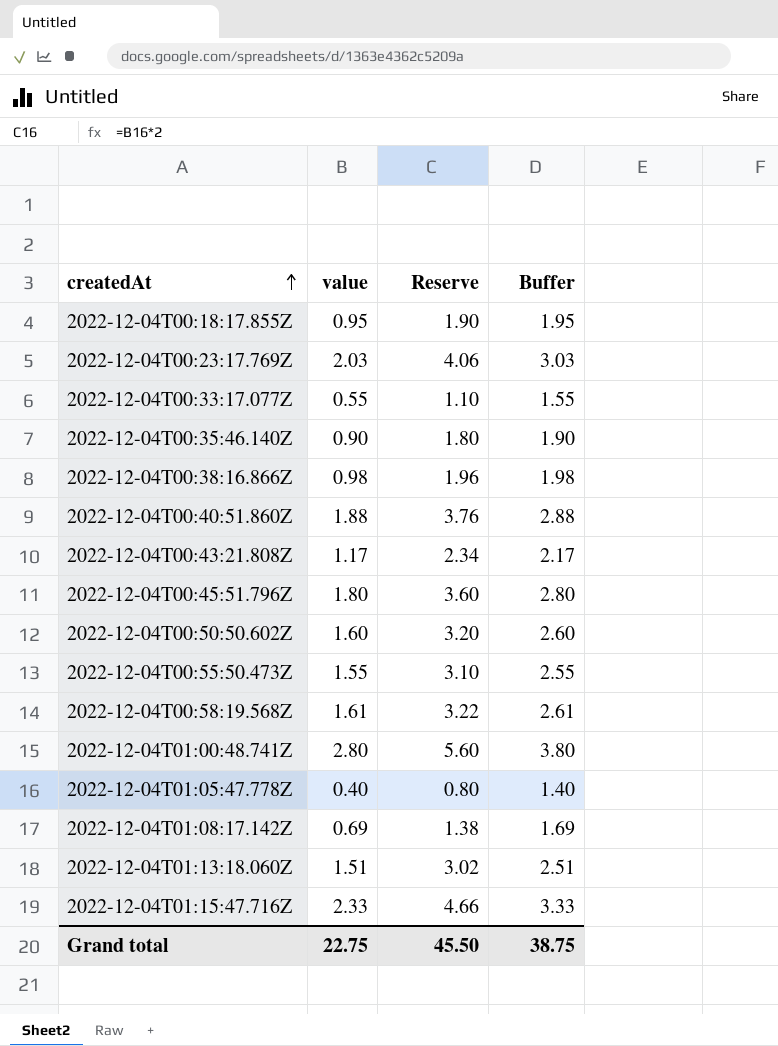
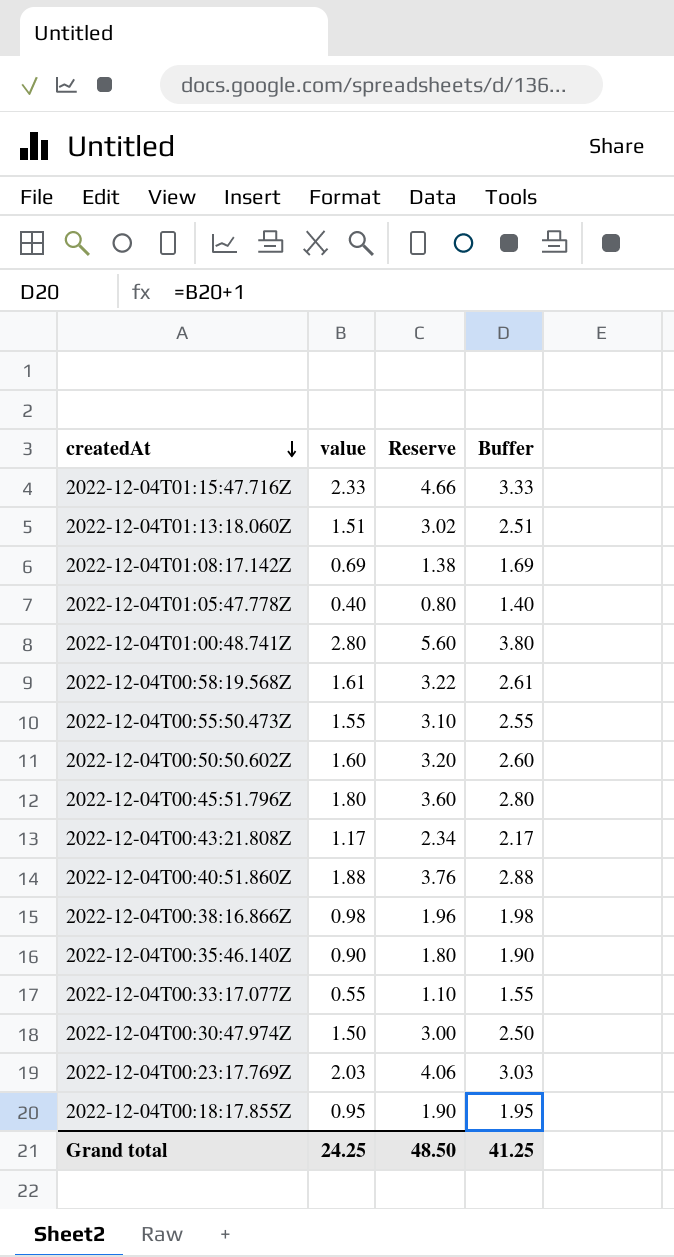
row order: createdAt ascending -> createdAt descending
row 2022-12-04T00:30:47.974Z: none -> 1.50 | 3.00 | 2.50
Grand total | value: 22.75 -> 24.25
Grand total | Reserve: 45.50 -> 48.50
Grand total | Buffer: 38.75 -> 41.25

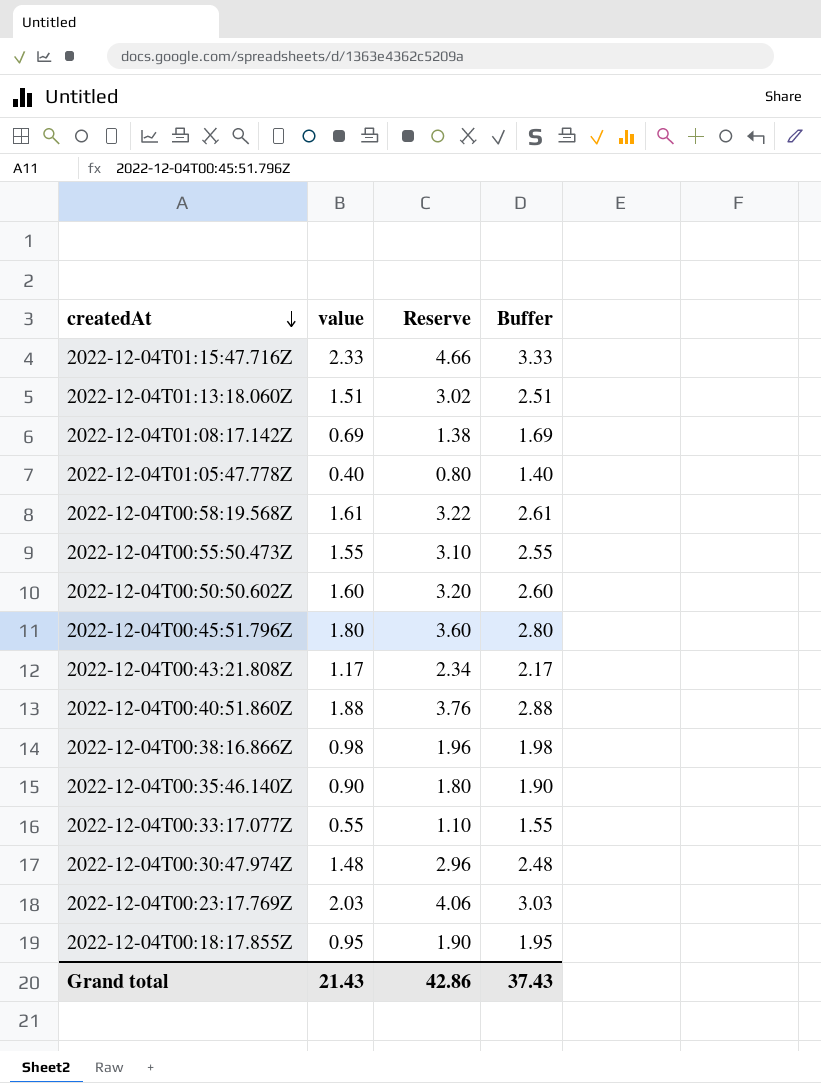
row 2022-12-04T01:00:48.741Z: 2.80 | 5.60 | 3.80 -> none
2022-12-04T00:30:47.974Z | value: 1.50 -> 1.48
2022-12-04T00:30:47.974Z | Reserve: 3.00 -> 2.96
2022-12-04T00:30:47.974Z | Buffer: 2.50 -> 2.48
Grand total | value: 24.25 -> 21.43
Grand total | Reserve: 48.50 -> 42.86
Grand total | Buffer: 41.25 -> 37.43

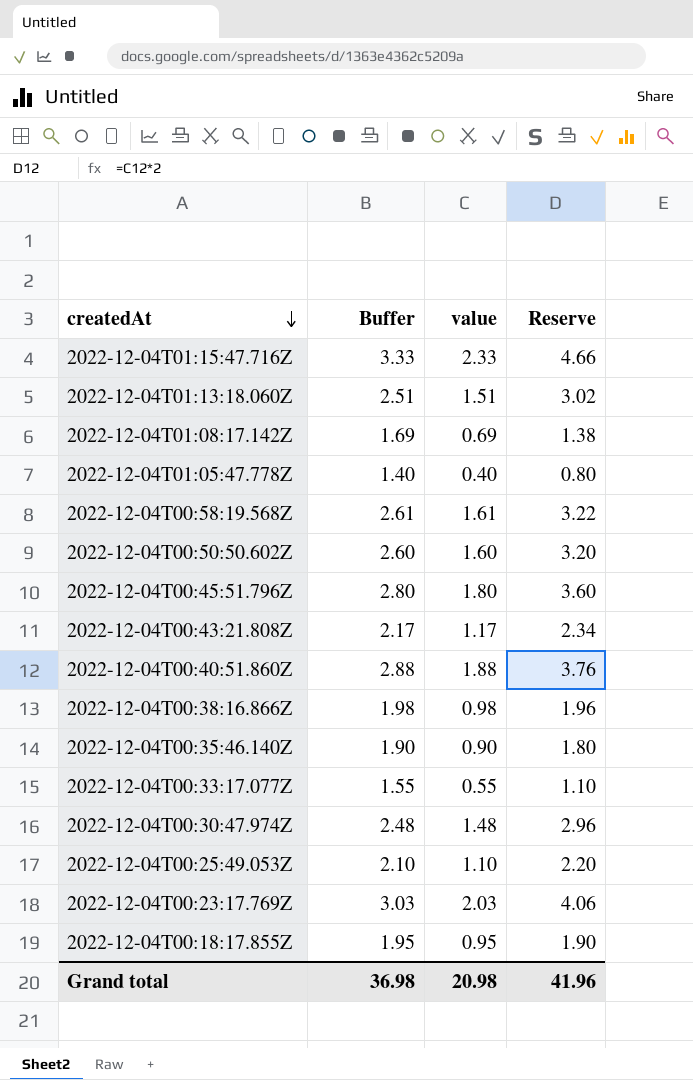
column Buffer | position: 4 -> 2
row 2022-12-04T00:55:50.473Z: 1.55 | 3.10 | 2.55 -> none
row 2022-12-04T00:25:49.053Z: none -> 2.10 | 1.10 | 2.20
Grand total | Buffer: 37.43 -> 36.98
Grand total | value: 21.43 -> 20.98
Grand total | Reserve: 42.86 -> 41.96

